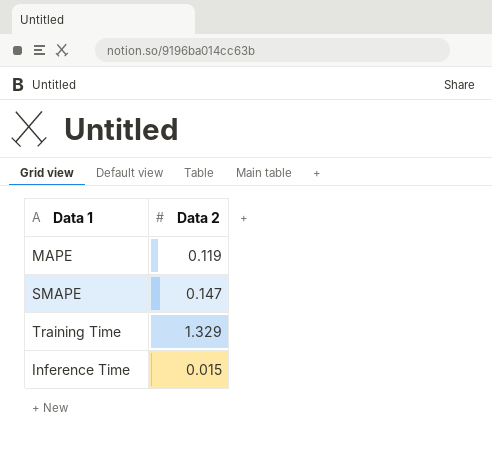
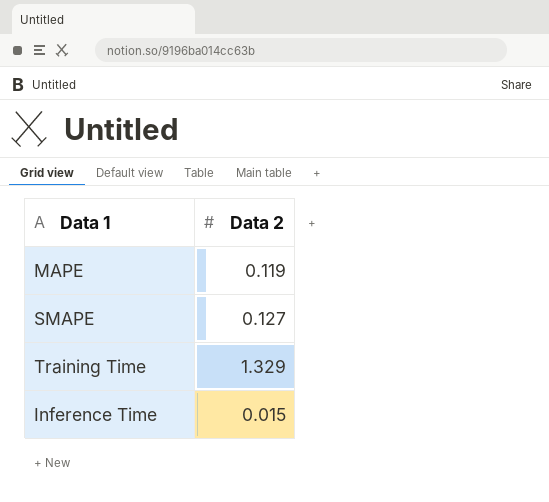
SMAPE | Data 2: 0.147 -> 0.127

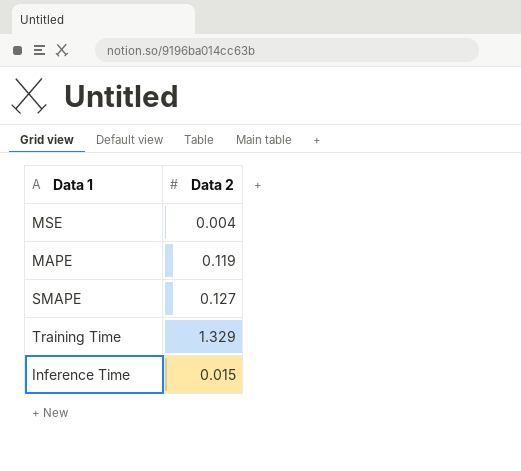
row MSE: none -> 0.004

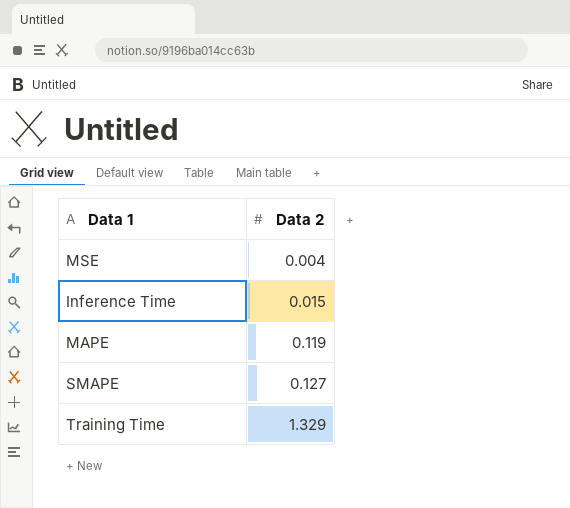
row order: none -> Data 2 ascending

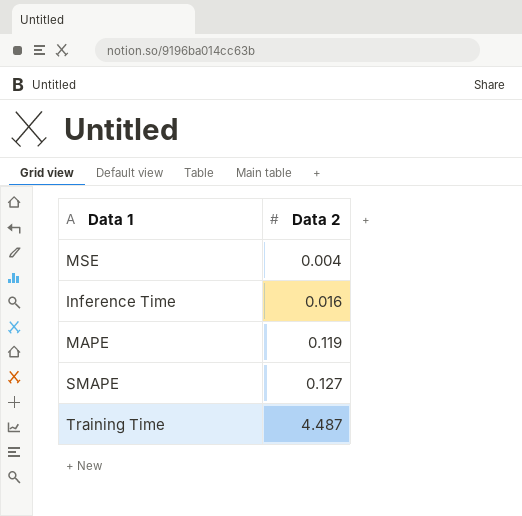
Inference Time | Data 2: 0.015 -> 0.016
Training Time | Data 2: 1.329 -> 4.487

